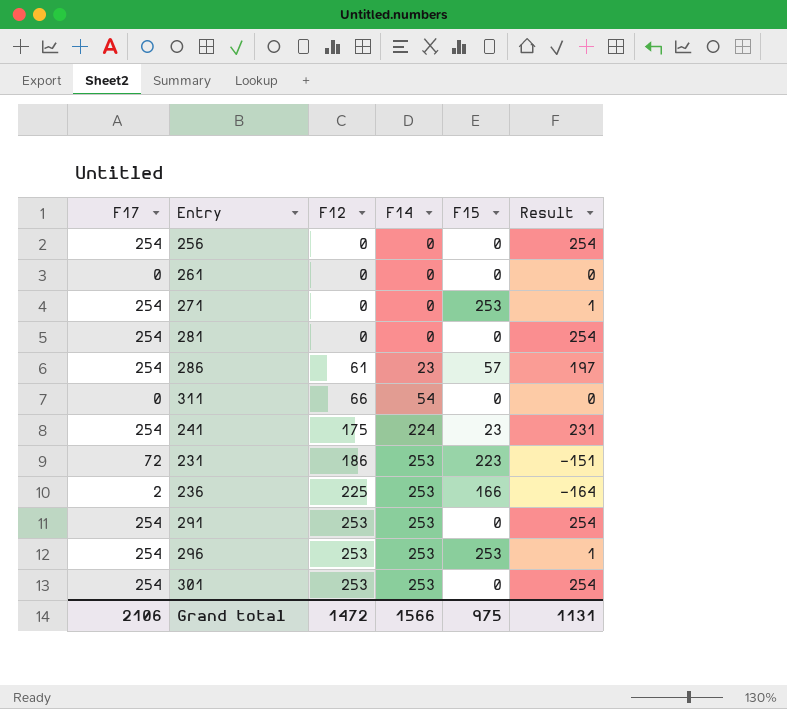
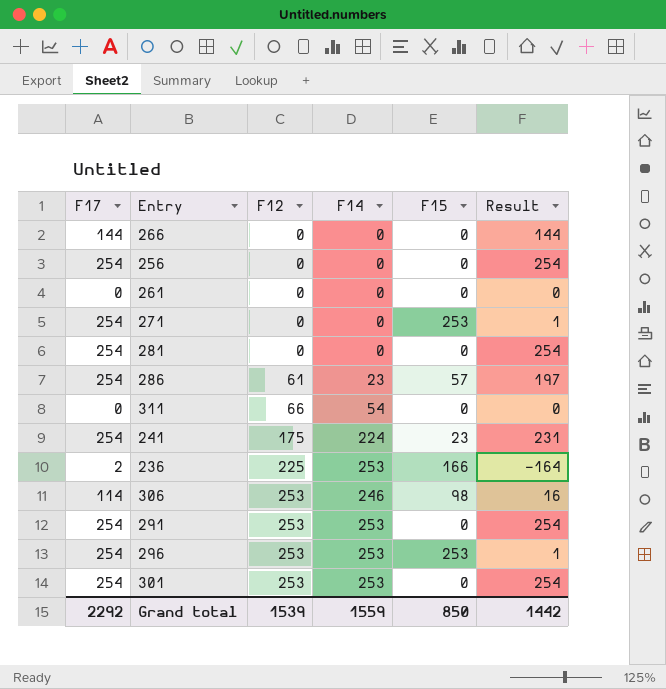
row 231: 72 | 186 | 253 | 223 | -151 -> none
row 266: none -> 144 | 0 | 0 | 0 | 144
row 306: none -> 114 | 253 | 246 | 98 | 16
Grand total | F17: 2106 -> 2292
Grand total | F12: 1472 -> 1539
Grand total | F14: 1566 -> 1559
Grand total | F15: 975 -> 850
Grand total | Result: 1131 -> 1442

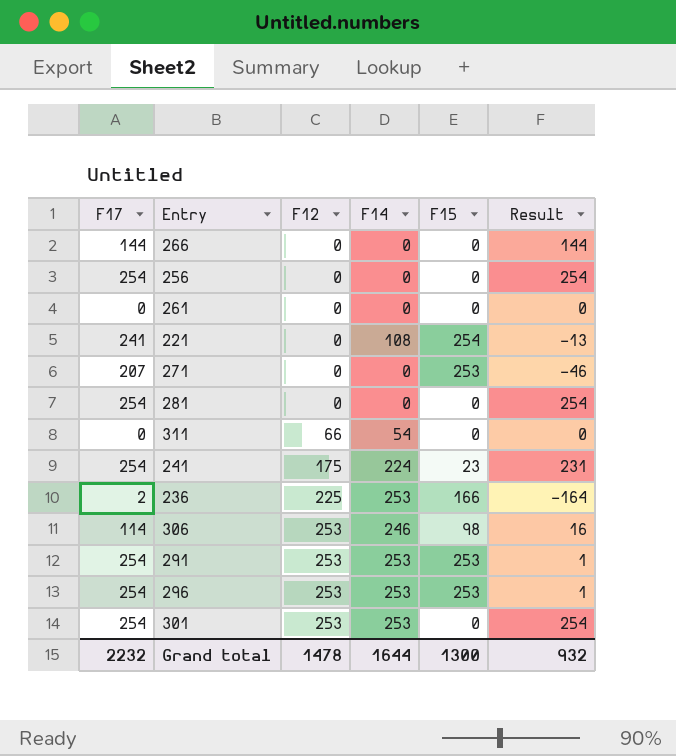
row 286: 254 | 61 | 23 | 57 | 197 -> none
row 221: none -> 241 | 0 | 108 | 254 | -13
271 | F17: 254 -> 207
271 | Result: 1 -> -46
291 | F15: 0 -> 253
291 | Result: 254 -> 1
Grand total | F17: 2292 -> 2232
Grand total | F12: 1539 -> 1478
Grand total | F14: 1559 -> 1644
Grand total | F15: 850 -> 1300
Grand total | Result: 1442 -> 932

